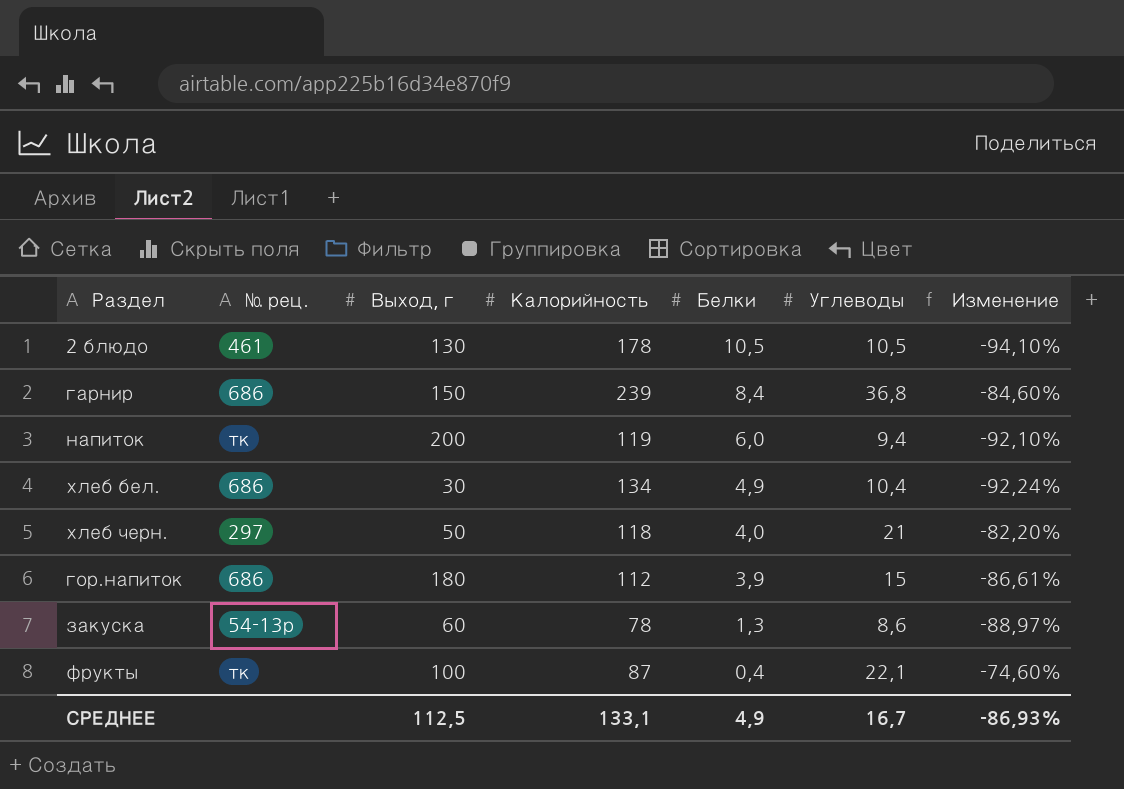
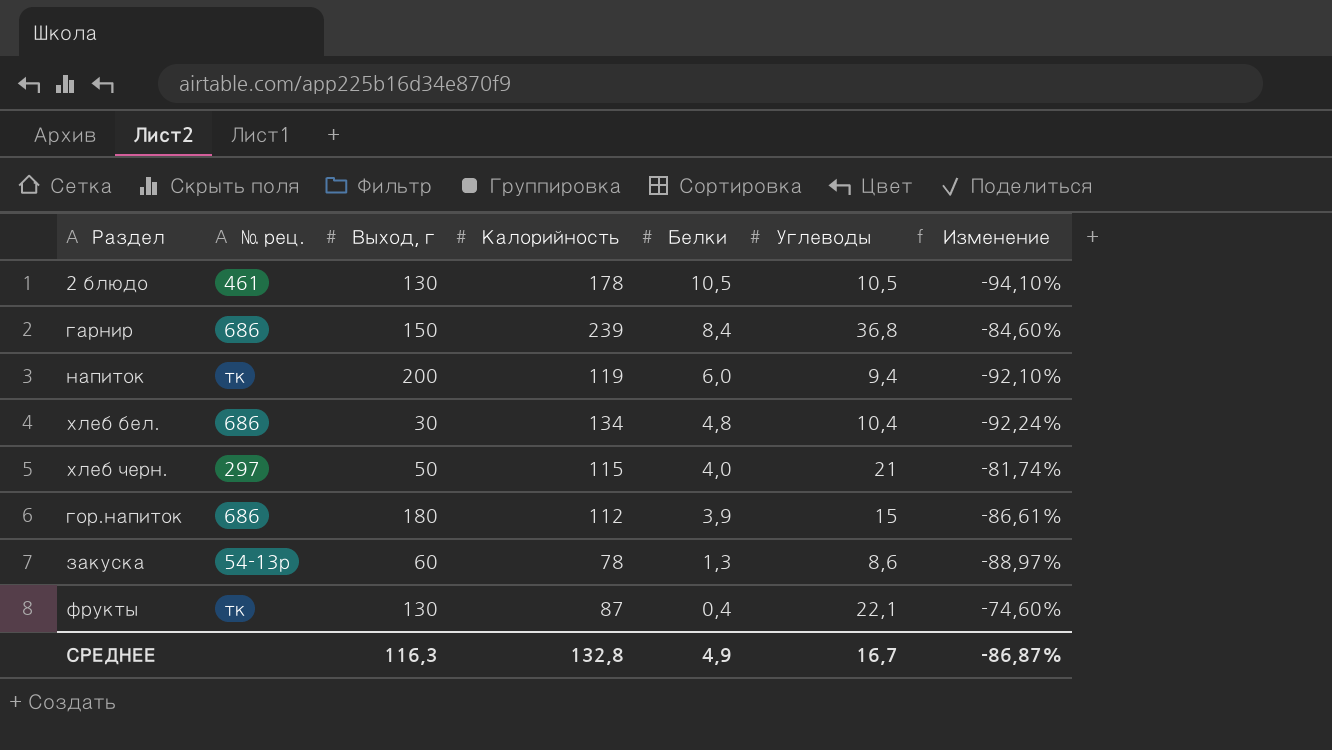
хлеб бел. | Белки: 4,9 -> 4,8
хлеб черн. | Калорийность: 118 -> 115
хлеб черн. | Изменение: -82,20% -> -81,74%
фрукты | Выход, г: 100 -> 130
СРЕДНЕЕ | Выход, г: 112,5 -> 116,3
СРЕДНЕЕ | Калорийность: 133,1 -> 132,8
СРЕДНЕЕ | Изменение: -86,93% -> -86,87%

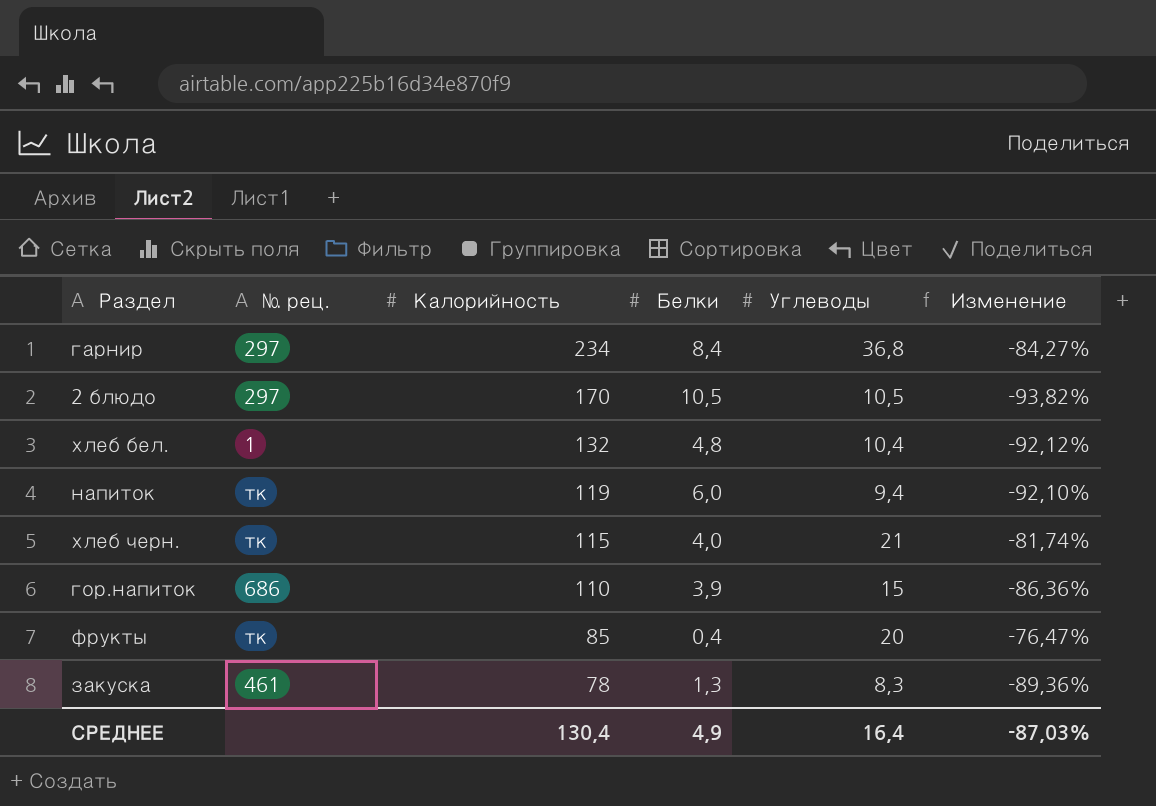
row order: Белки descending -> Калорийность descending
column Выход, г | position: 3 -> none
гарнир | № рец.: 686 -> 297
гарнир | Калорийность: 239 -> 234
гарнир | Изменение: -84,60% -> -84,27%
2 блюдо | № рец.: 461 -> 297
2 блюдо | Калорийность: 178 -> 170
2 блюдо | Изменение: -94,10% -> -93,82%
хлеб бел. | № рец.: 686 -> 1
хлеб бел. | Калорийность: 134 -> 132
хлеб бел. | Изменение: -92,24% -> -92,12%
хлеб черн. | № рец.: 297 -> тк
гор.напиток | Калорийность: 112 -> 110
гор.напиток | Изменение: -86,61% -> -86,36%
фрукты | Калорийность: 87 -> 85
фрукты | Углеводы: 22,1 -> 20
фрукты | Изменение: -74,60% -> -76,47%
закуска | № рец.: 54-13р -> 461
закуска | Углеводы: 8,6 -> 8,3
закуска | Изменение: -88,97% -> -89,36%
СРЕДНЕЕ | Калорийность: 132,8 -> 130,4
СРЕДНЕЕ | Углеводы: 16,7 -> 16,4
СРЕДНЕЕ | Изменение: -86,87% -> -87,03%

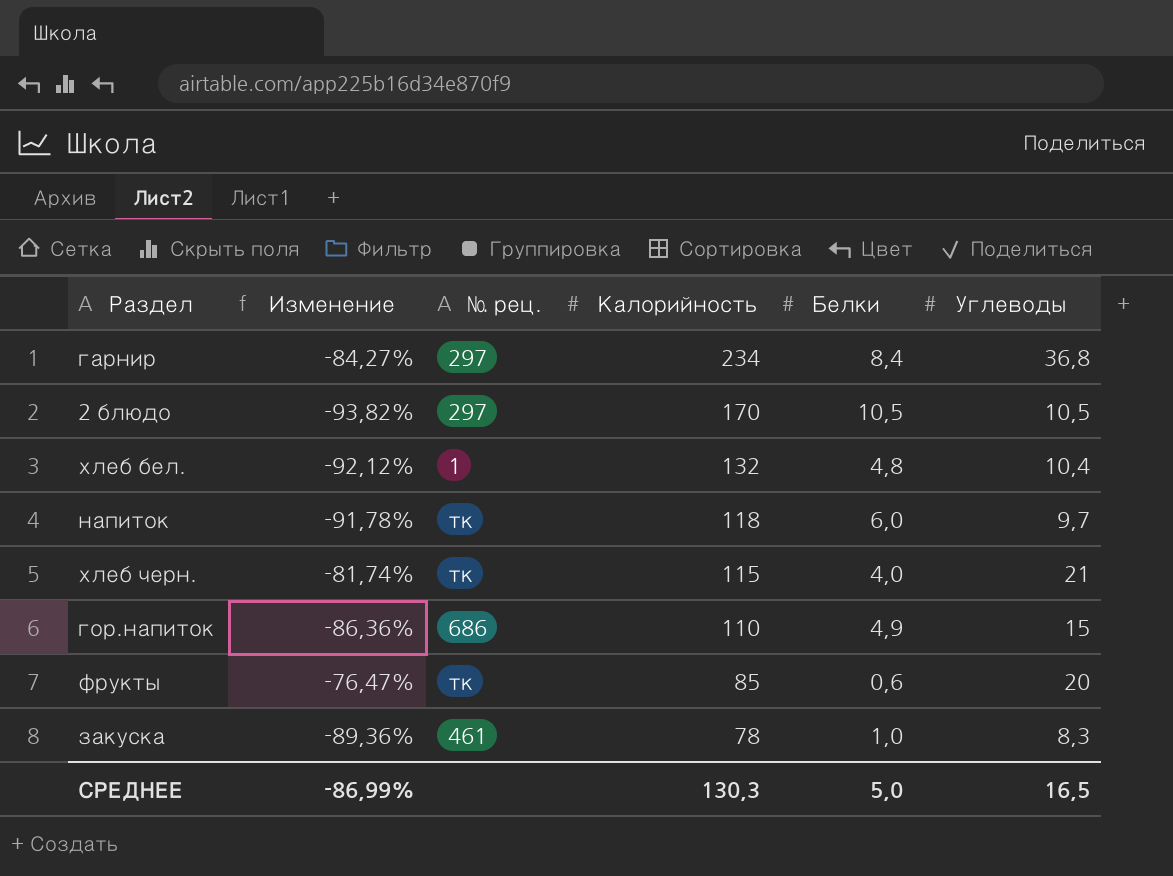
column Изменение | position: 6 -> 2
напиток | Изменение: -92,10% -> -91,78%
напиток | Калорийность: 119 -> 118
напиток | Углеводы: 9,4 -> 9,7
гор.напиток | Белки: 3,9 -> 4,9
фрукты | Белки: 0,4 -> 0,6
закуска | Белки: 1,3 -> 1,0
СРЕДНЕЕ | Изменение: -87,03% -> -86,99%
СРЕДНЕЕ | Калорийность: 130,4 -> 130,3
СРЕДНЕЕ | Белки: 4,9 -> 5,0
СРЕДНЕЕ | Углеводы: 16,4 -> 16,5

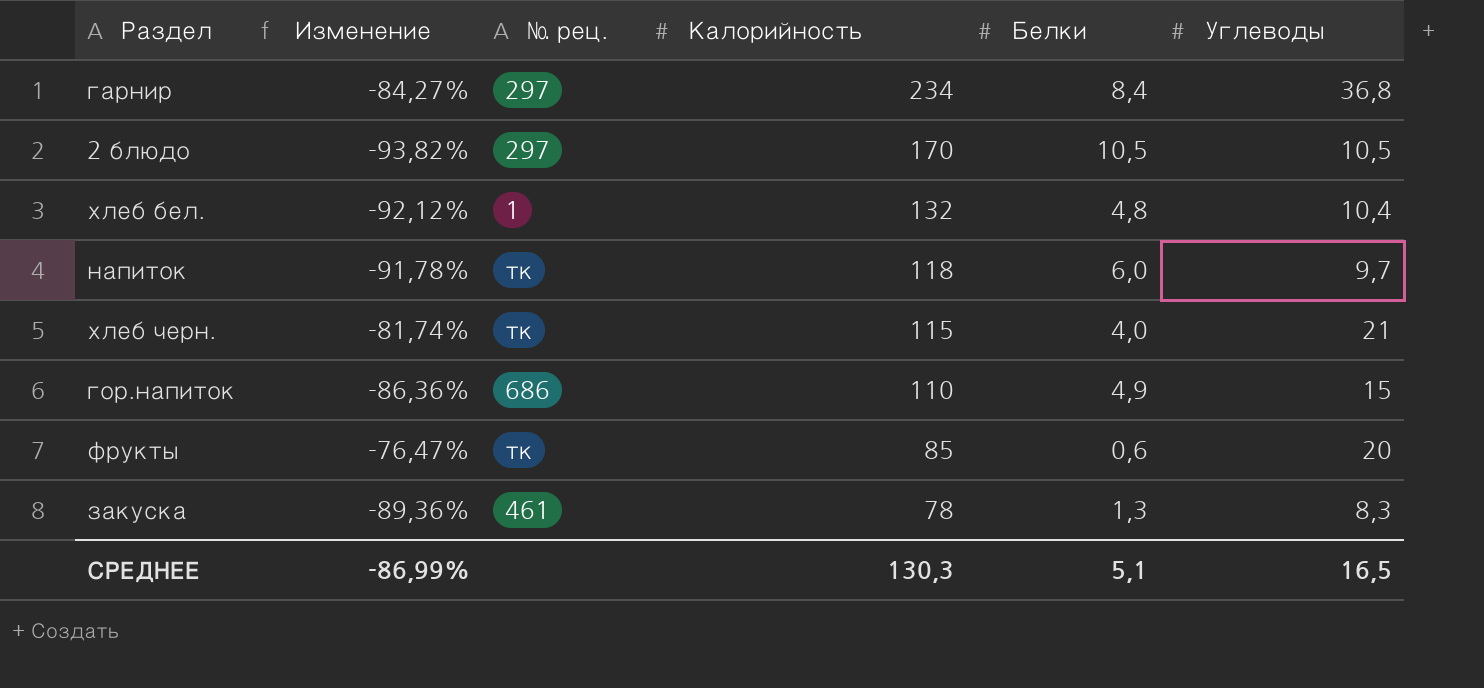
закуска | Белки: 1,0 -> 1,3
СРЕДНЕЕ | Белки: 5,0 -> 5,1

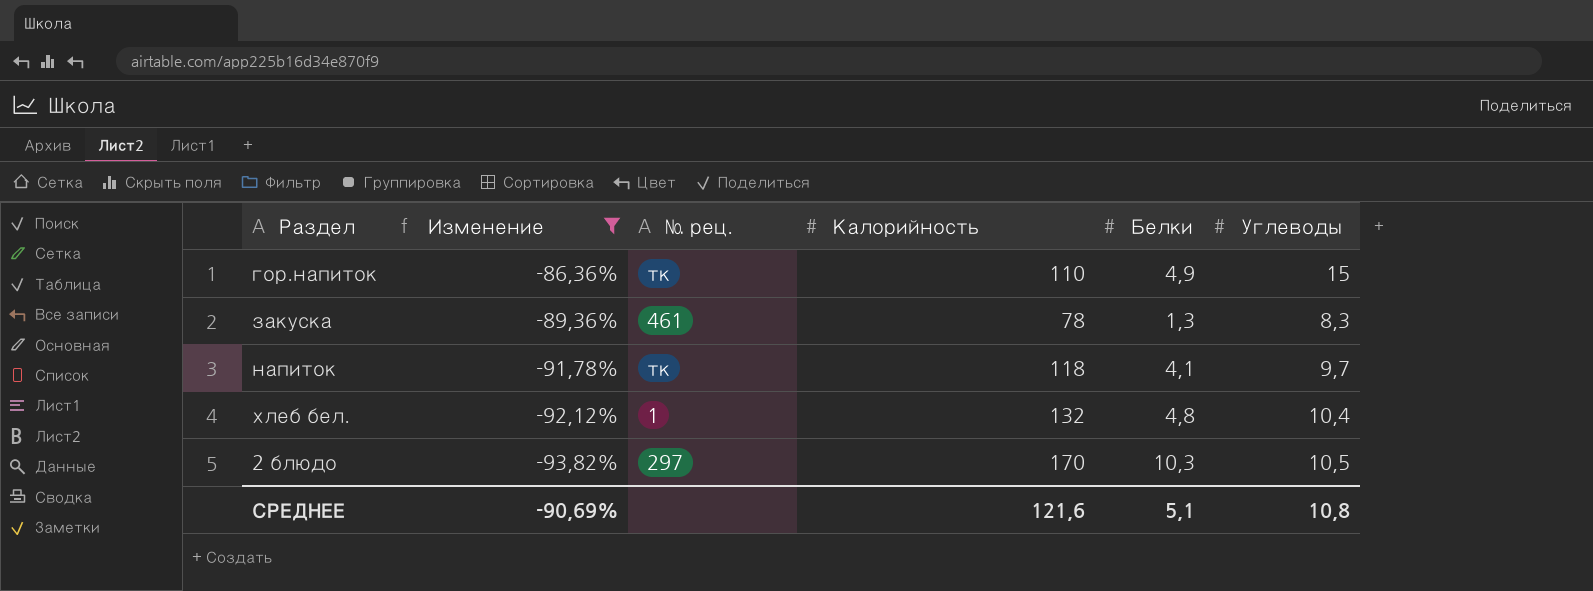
filter: none -> Изменение <= -86,36%
row order: Калорийность descending -> Изменение descending
гор.напиток | № рец.: 686 -> тк
напиток | Белки: 6,0 -> 4,1
2 блюдо | Белки: 10,5 -> 10,3
СРЕДНЕЕ | Изменение: -86,99% -> -90,69%
СРЕДНЕЕ | Калорийность: 130,3 -> 121,6
СРЕДНЕЕ | Углеводы: 16,5 -> 10,8

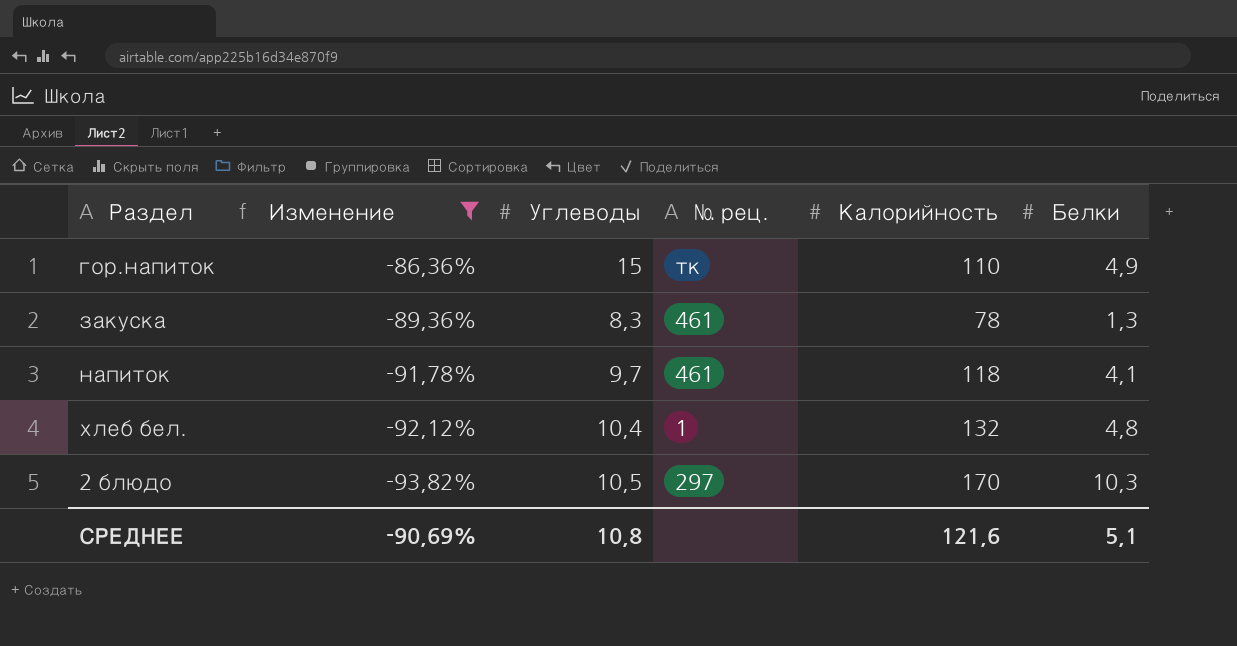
column Углеводы | position: 6 -> 3
напиток | № рец.: тк -> 461

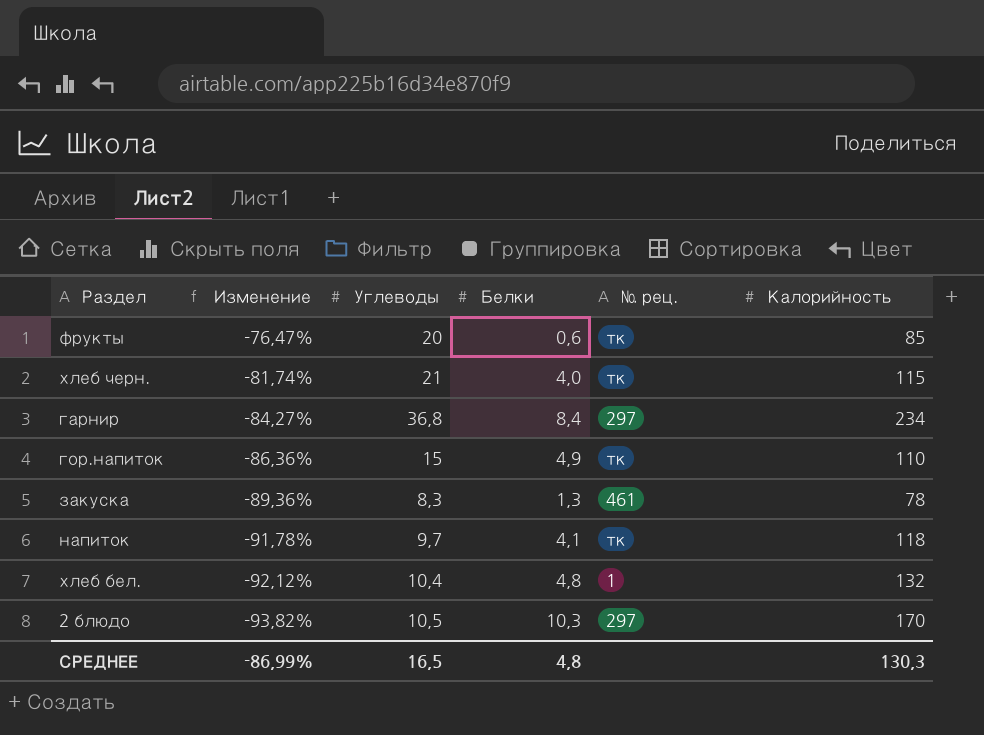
filter: Изменение <= -86,36% -> none
column Белки | position: 6 -> 4
напиток | № рец.: 461 -> тк
СРЕДНЕЕ | Изменение: -90,69% -> -86,99%
СРЕДНЕЕ | Углеводы: 10,8 -> 16,5
СРЕДНЕЕ | Белки: 5,1 -> 4,8
СРЕДНЕЕ | Калорийность: 121,6 -> 130,3

